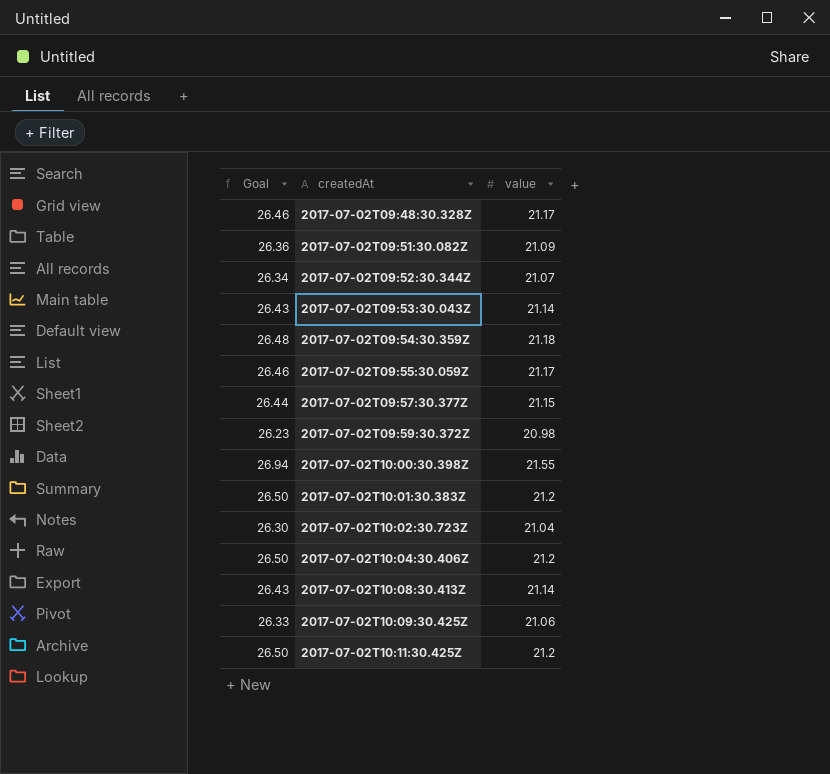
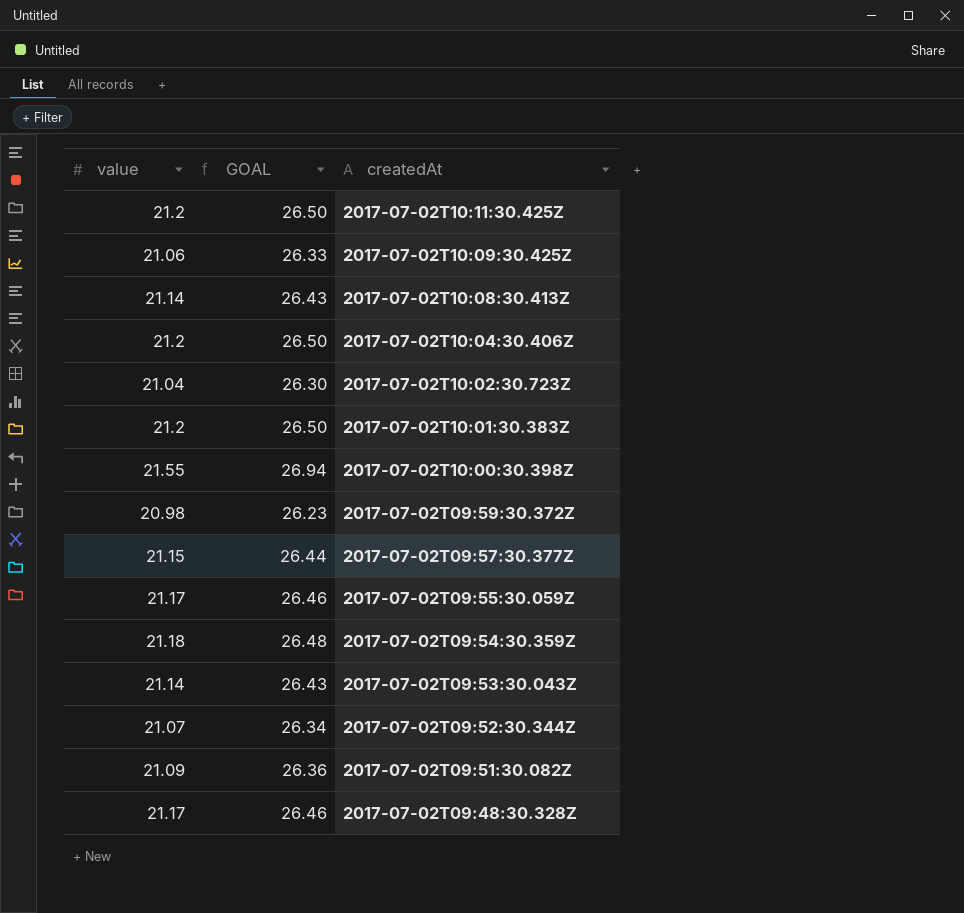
row order: createdAt ascending -> createdAt descending
column value | position: 3 -> 1
column name: Goal -> GOAL

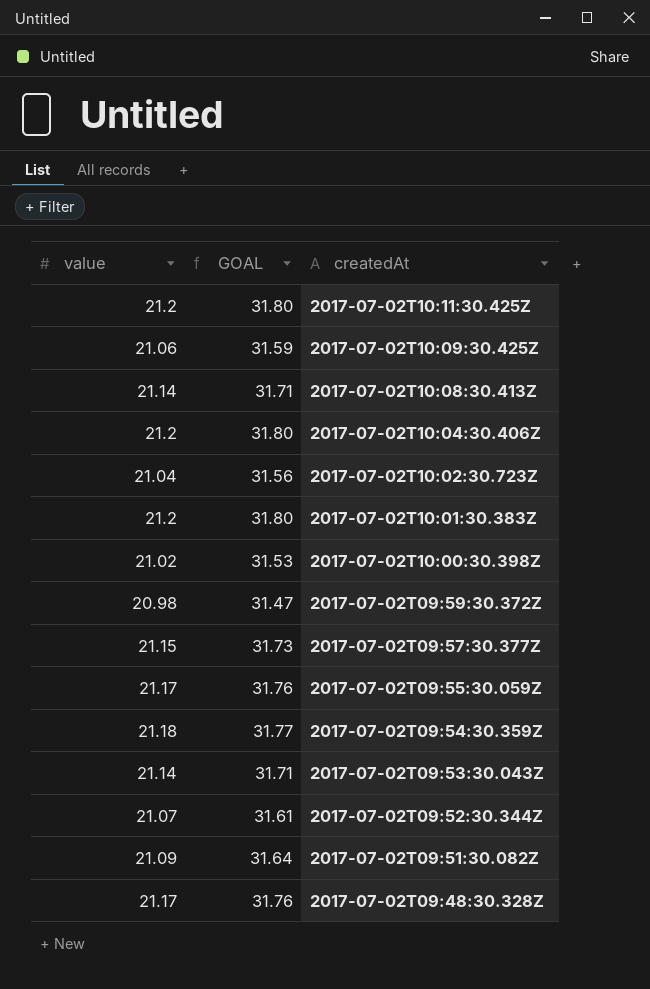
column GOAL | formula: [value] * 1.25 -> [value] * 1.5
2017-07-02T10:00:30.398Z | value: 21.55 -> 21.02

